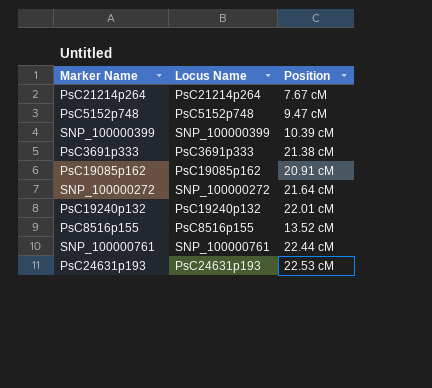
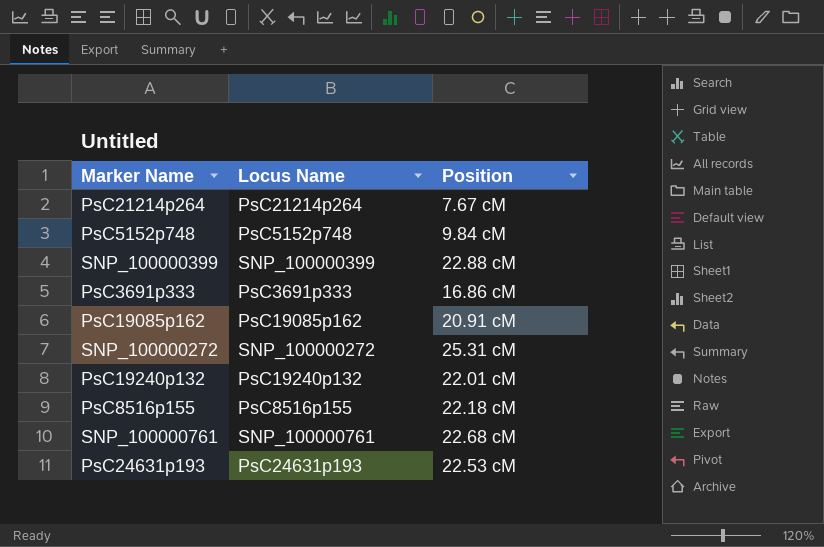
PsC5152p748 | Position: 9.47 cM -> 9.84 cM
SNP_100000399 | Position: 10.39 cM -> 22.88 cM
PsC3691p333 | Position: 21.38 cM -> 16.86 cM
SNP_100000272 | Position: 21.64 cM -> 25.31 cM
PsC8516p155 | Position: 13.52 cM -> 22.18 cM
SNP_100000761 | Position: 22.44 cM -> 22.68 cM

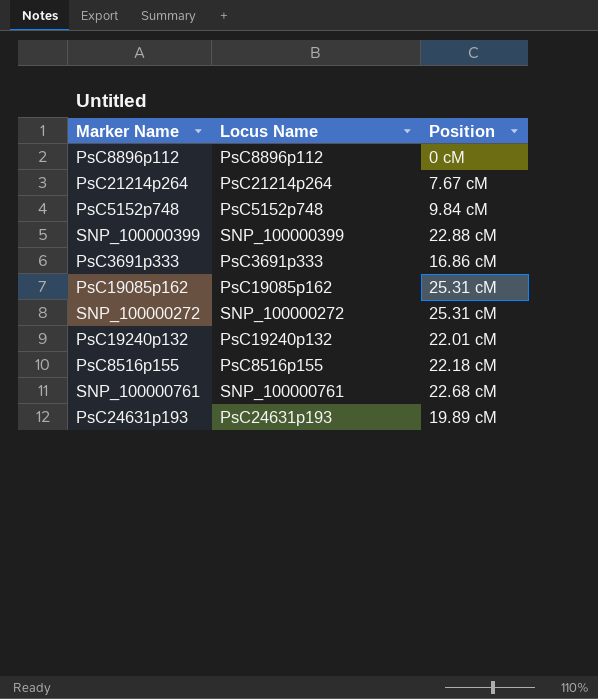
row PsC8896p112: none -> PsC8896p112 | 0 cM
PsC19085p162 | Position: 20.91 cM -> 25.31 cM
PsC24631p193 | Position: 22.53 cM -> 19.89 cM

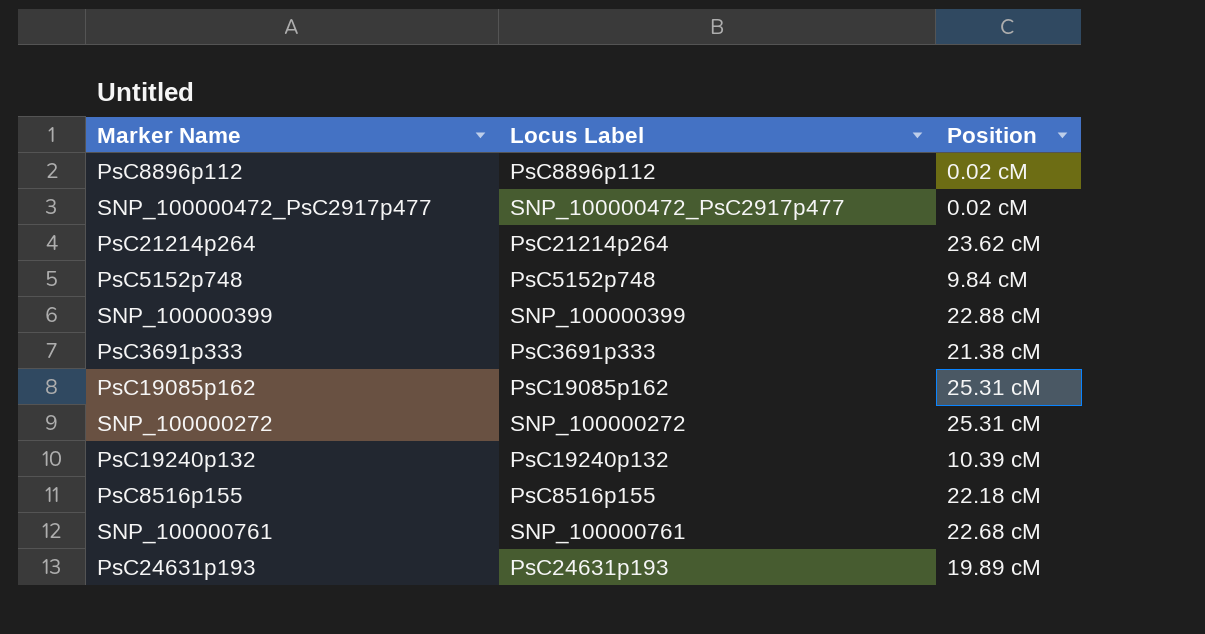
column name: Locus Name -> Locus Label
PsC8896p112 | Position: 0 cM -> 0.02 cM
row SNP_100000472_PsC2917p477: none -> SNP_100000472_PsC2917p477 | 0.02 cM
PsC21214p264 | Position: 7.67 cM -> 23.62 cM
PsC3691p333 | Position: 16.86 cM -> 21.38 cM
PsC19240p132 | Position: 22.01 cM -> 10.39 cM

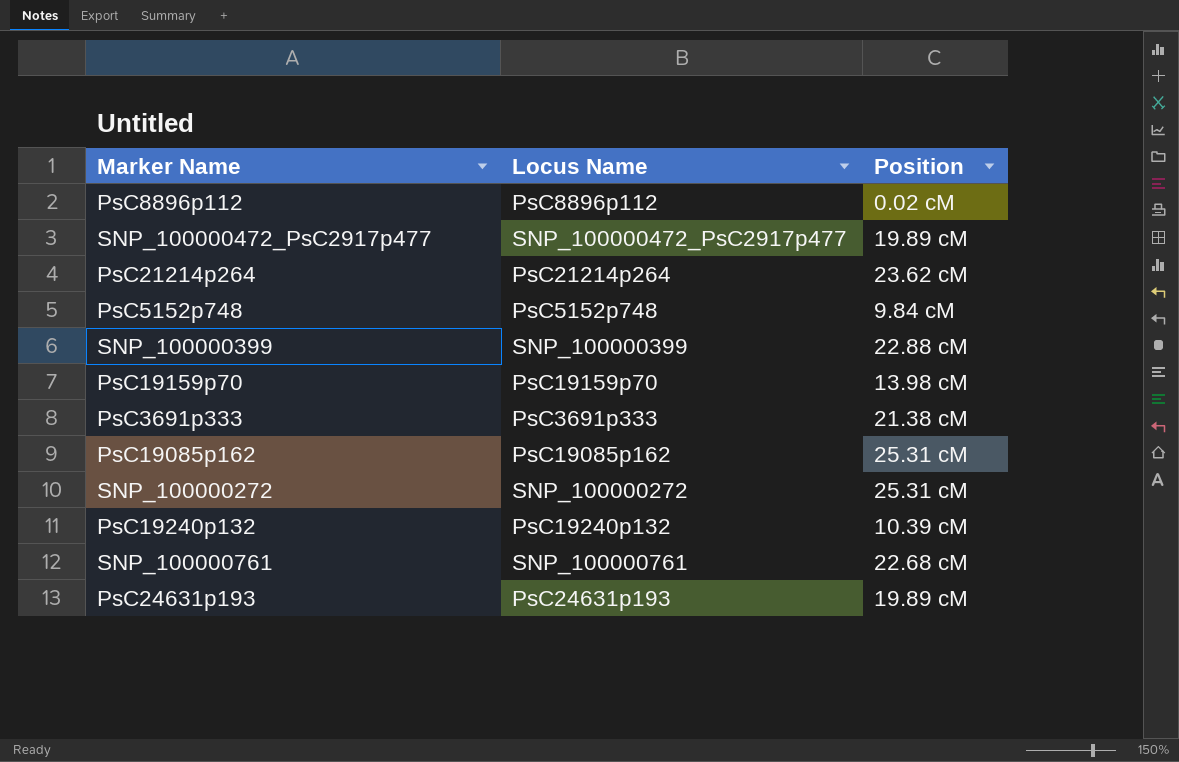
column name: Locus Label -> Locus Name
row PsC8516p155: PsC8516p155 | 22.18 cM -> none
SNP_100000472_PsC2917p477 | Position: 0.02 cM -> 19.89 cM
row PsC19159p70: none -> PsC19159p70 | 13.98 cM

